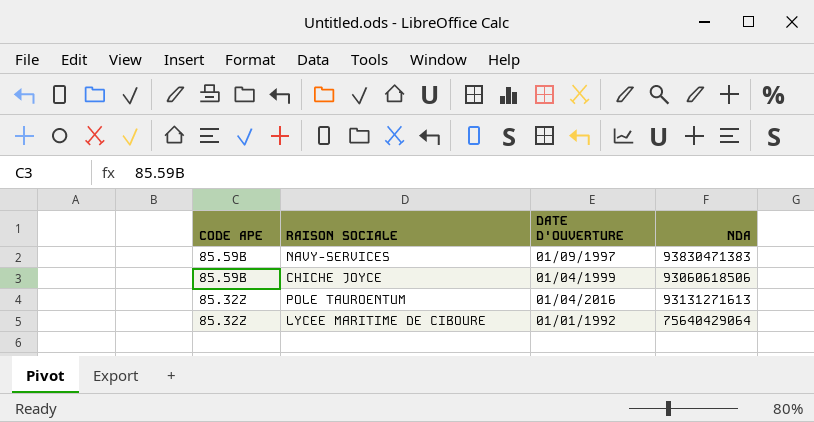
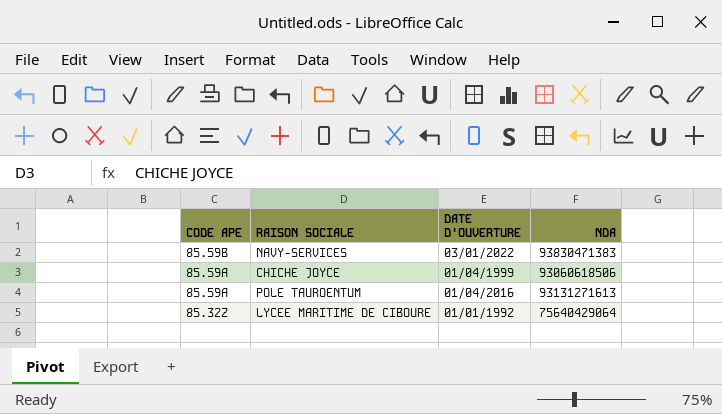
NAVY-SERVICES | DATE D'OUVERTURE: 01/09/1997 -> 03/01/2022
CHICHE JOYCE | CODE APE: 85.59B -> 85.59A
POLE TAUROENTUM | CODE APE: 85.32Z -> 85.59A

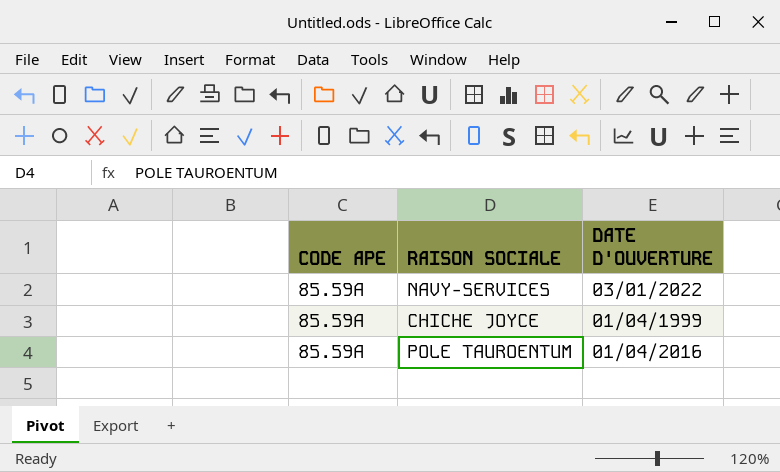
column NDA | position: 4 -> none
row LYCEE MARITIME DE CIBOURE: 85.32Z | 01/01/1992 | 75640429064 -> none
NAVY-SERVICES | CODE APE: 85.59B -> 85.59A

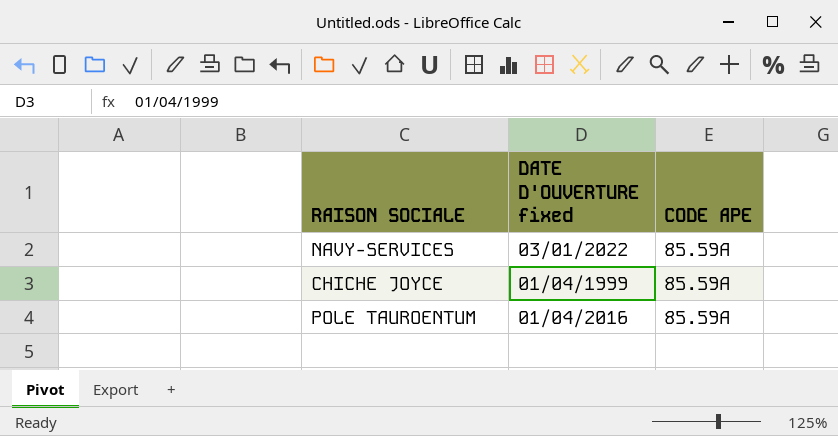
column name: DATE D'OUVERTURE -> DATE D'OUVERTURE fixed
column CODE APE | position: 1 -> 3

